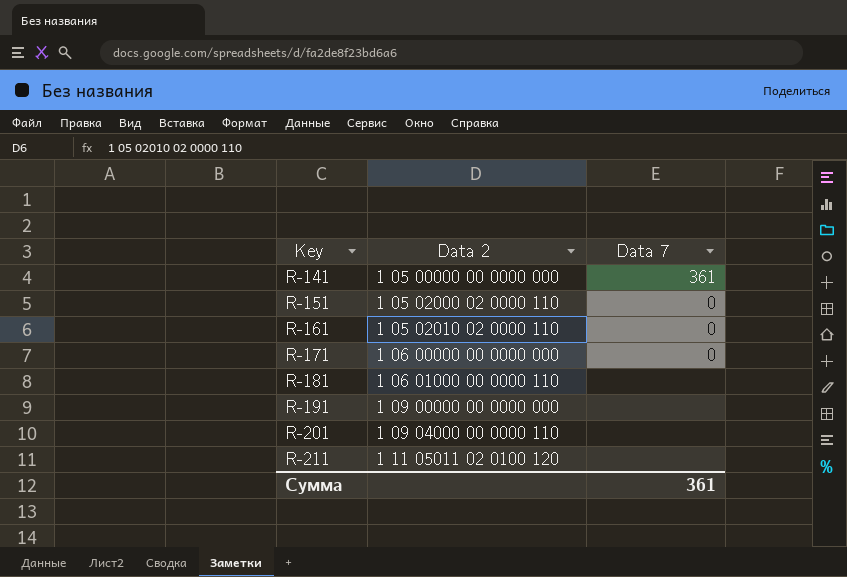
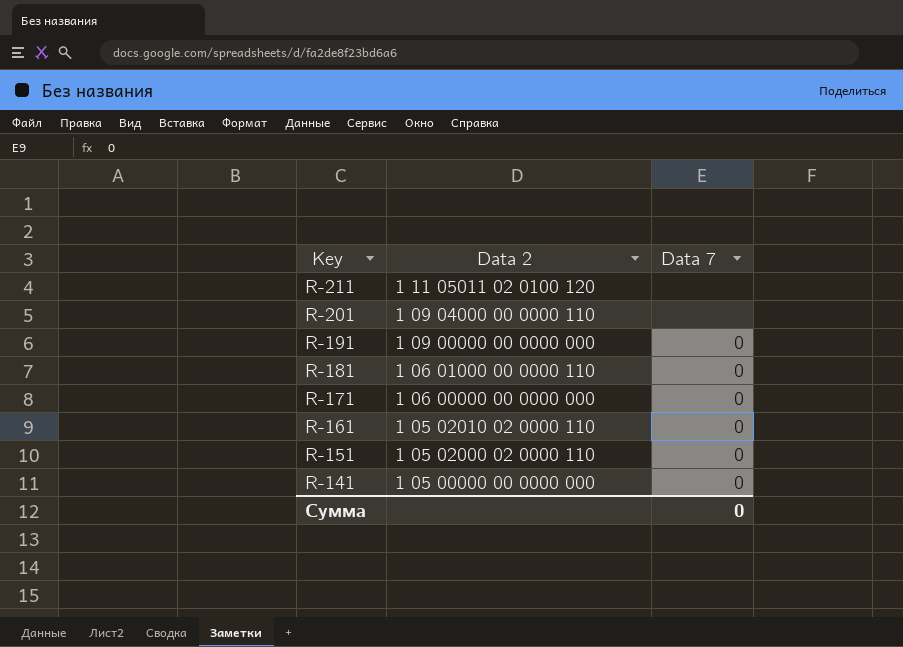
row order: Key ascending -> Key descending
R-191 | Data 7: none -> 0
R-181 | Data 7: none -> 0
R-141 | Data 7: 361 -> 0
Сумма | Data 7: 361 -> 0

